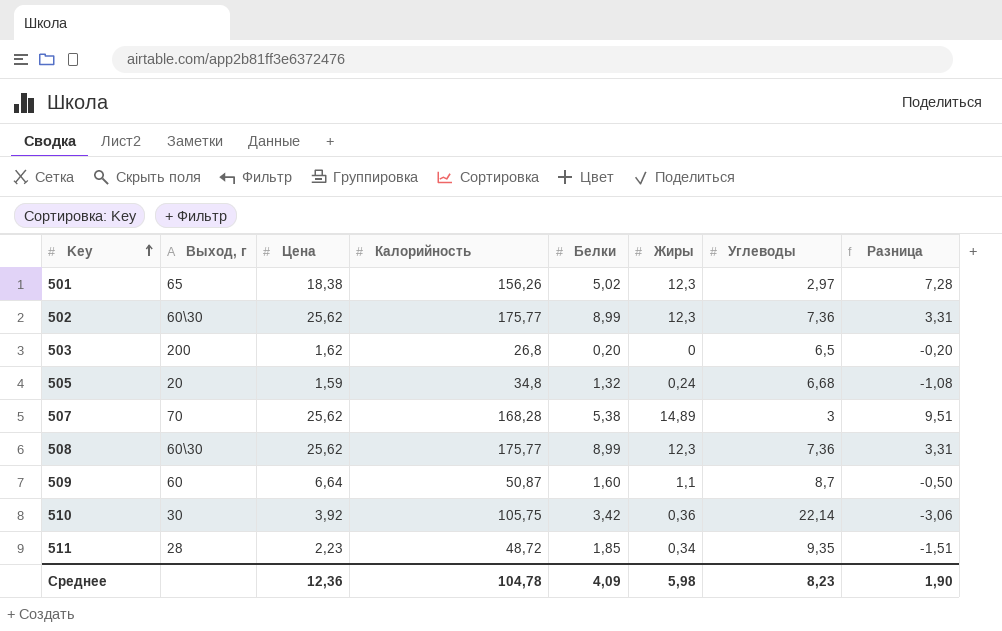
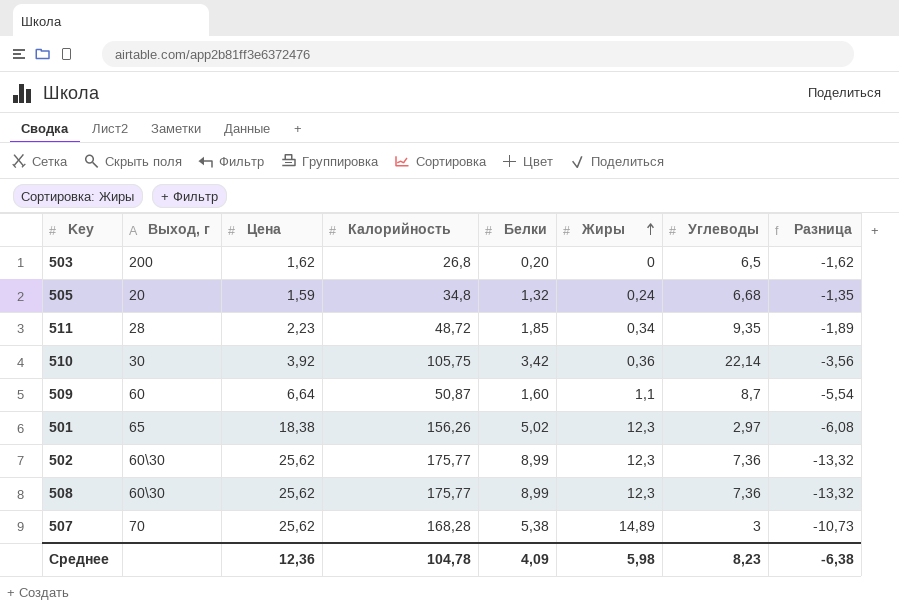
row order: Key ascending -> Жиры ascending
column Разница | formula: [Жиры] - [Белки] -> [Жиры] - [Цена]
Среднее | Разница: 1,90 -> -6,38

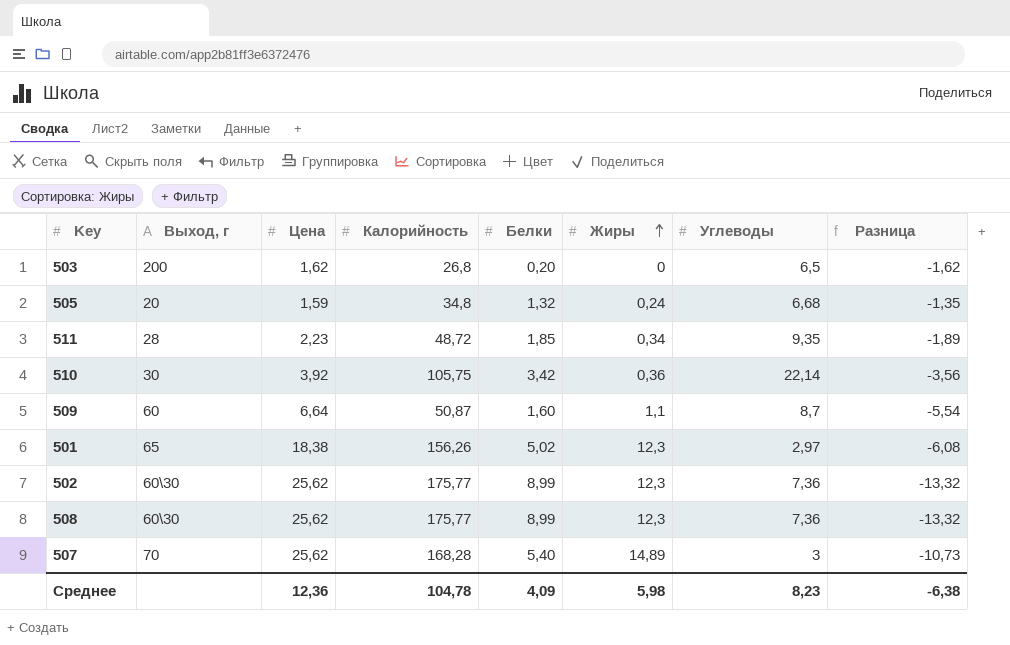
507 | Белки: 5,38 -> 5,40

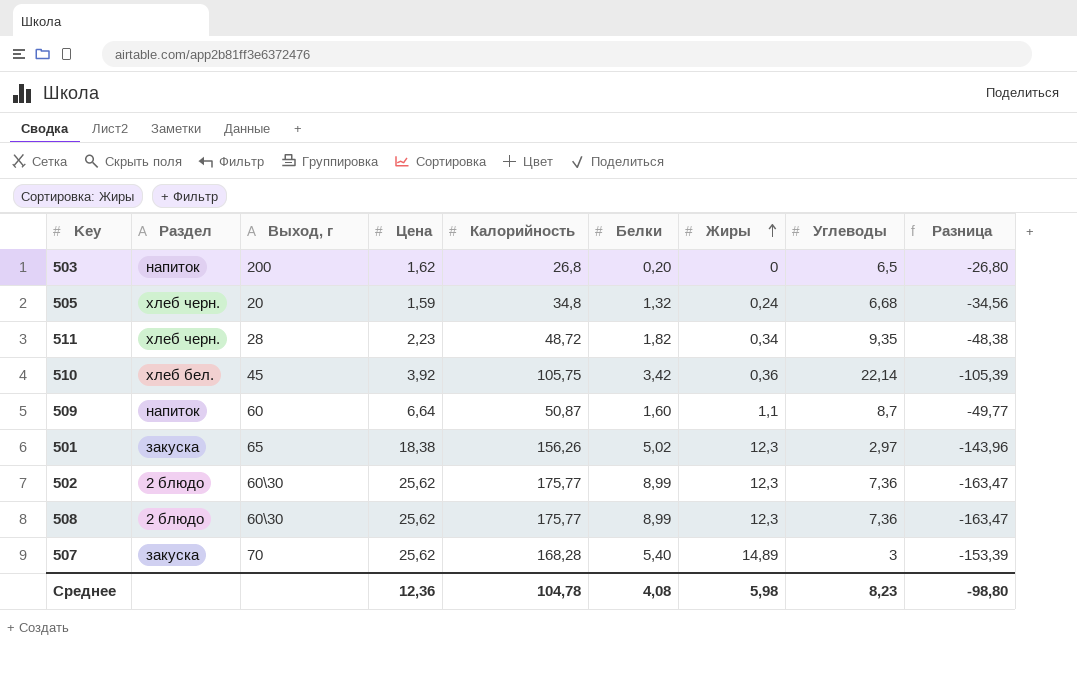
column Раздел | position: none -> 2
column Разница | formula: [Жиры] - [Цена] -> [Жиры] - [Калорийность]
511 | Белки: 1,85 -> 1,82
510 | Выход, г: 30 -> 45
Среднее | Белки: 4,09 -> 4,08
Среднее | Разница: -6,38 -> -98,80

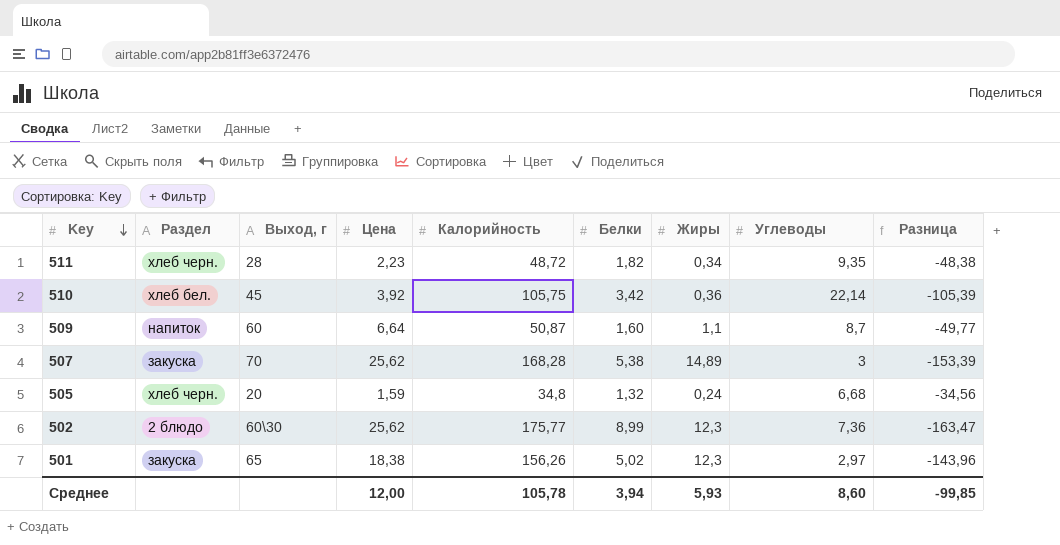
row order: Жиры ascending -> Key descending
row 503: напиток | 200 | 1,62 | 26,8 | 0,20 | 0 | 6,5 | -26,80 -> none
row 508: 2 блюдо | 60\30 | 25,62 | 175,77 | 8,99 | 12,3 | 7,36 | -163,47 -> none
507 | Белки: 5,40 -> 5,38
Среднее | Цена: 12,36 -> 12,00
Среднее | Калорийность: 104,78 -> 105,78
Среднее | Белки: 4,08 -> 3,94
Среднее | Жиры: 5,98 -> 5,93
Среднее | Углеводы: 8,23 -> 8,60
Среднее | Разница: -98,80 -> -99,85

